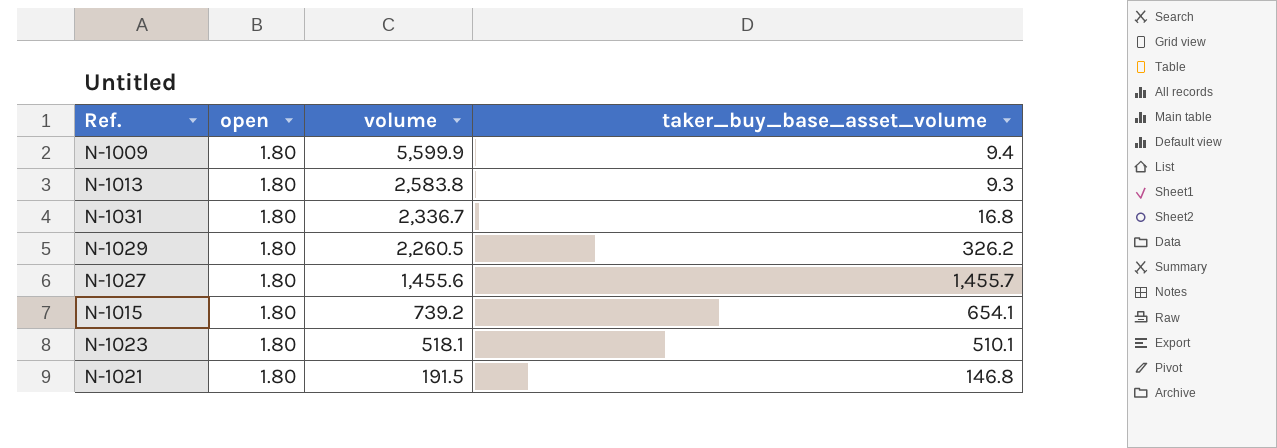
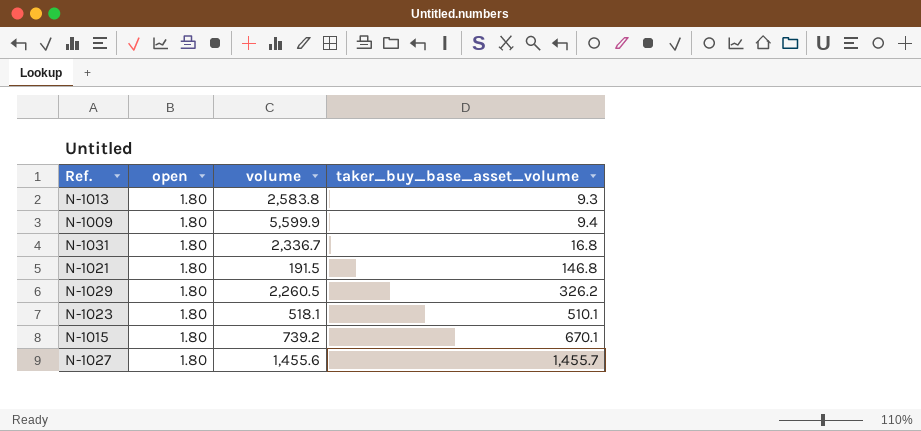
row order: volume descending -> taker_buy_base_asset_volume ascending
N-1015 | taker_buy_base_asset_volume: 654.1 -> 670.1

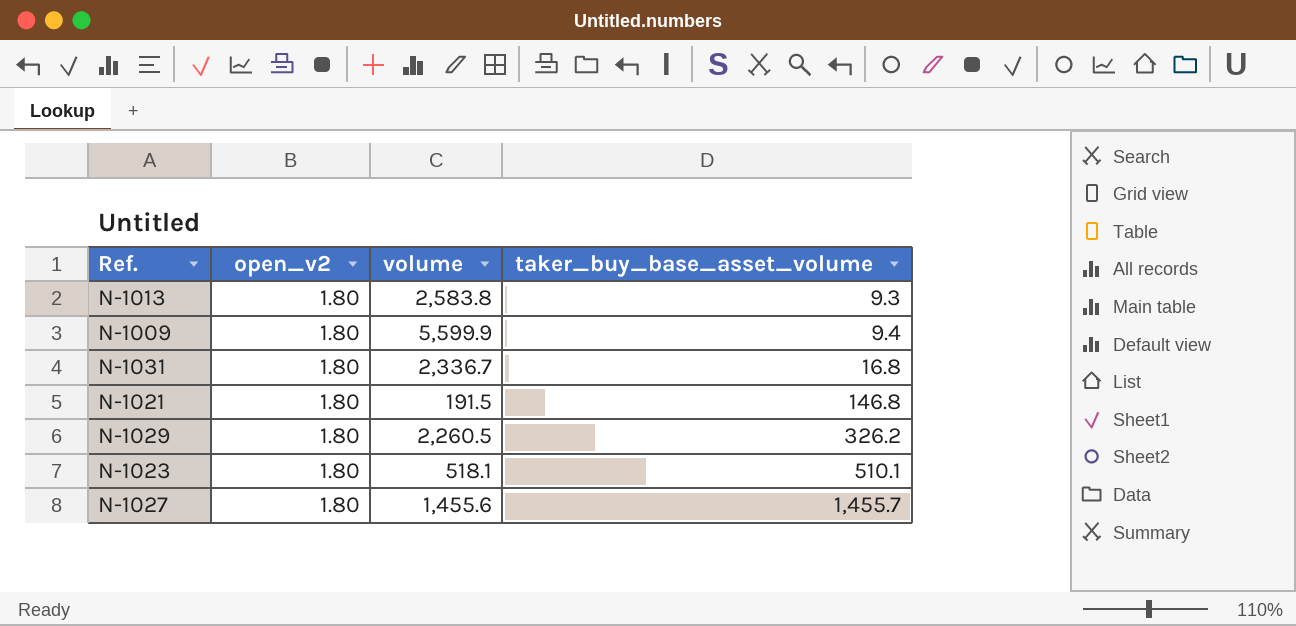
column name: open -> open_v2
row N-1015: 1.80 | 739.2 | 670.1 -> none

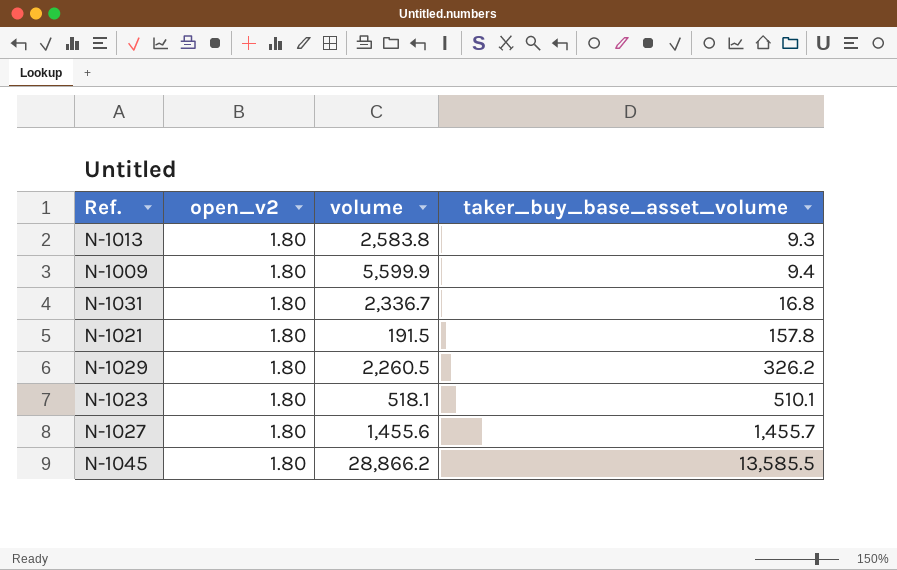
N-1021 | taker_buy_base_asset_volume: 146.8 -> 157.8
row N-1045: none -> 1.80 | 28,866.2 | 13,585.5

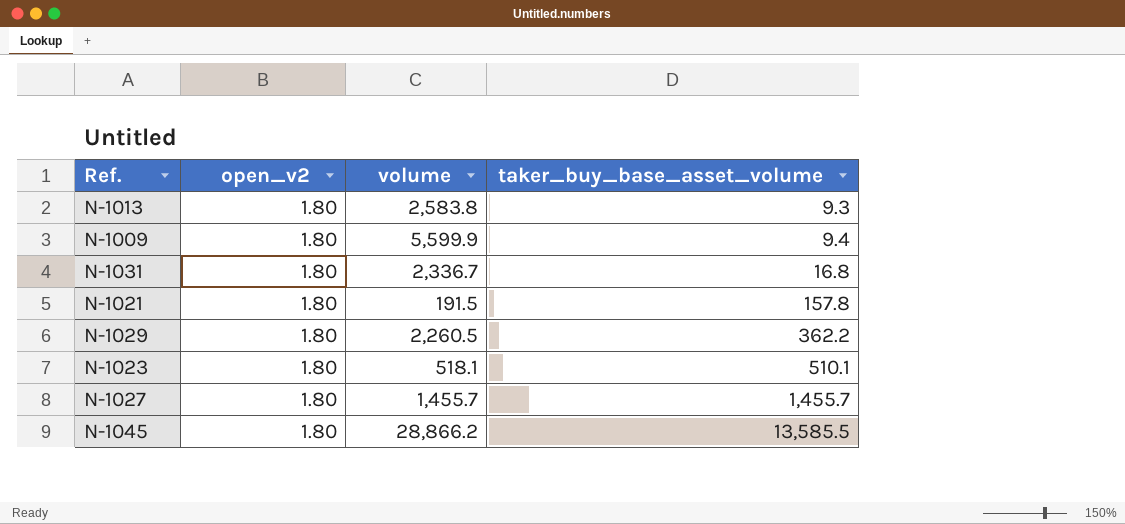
N-1029 | taker_buy_base_asset_volume: 326.2 -> 362.2
N-1027 | volume: 1,455.6 -> 1,455.7

